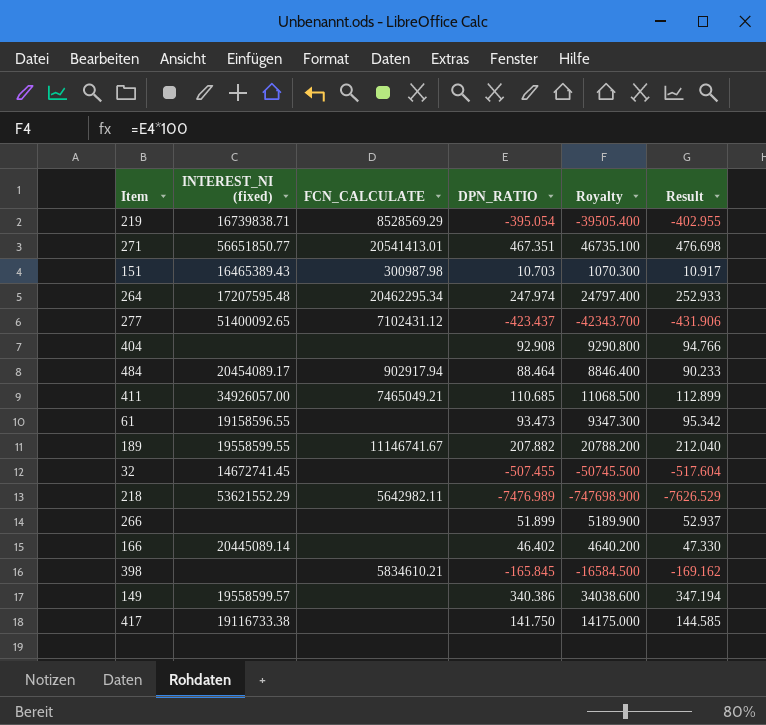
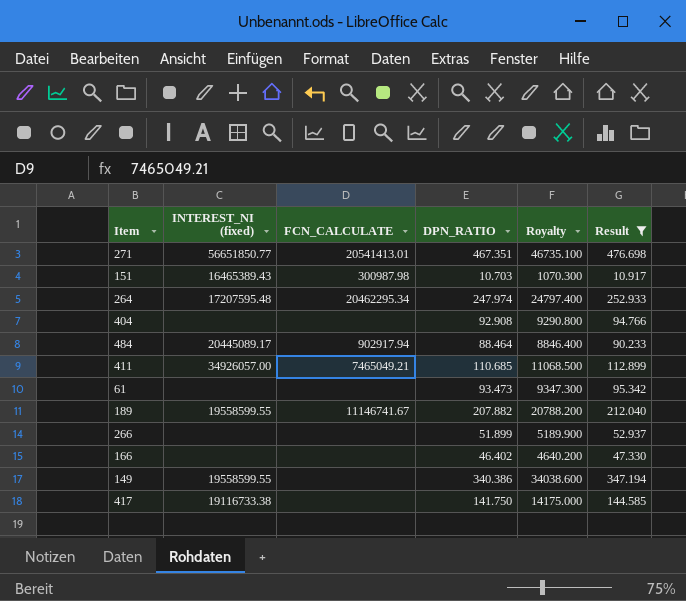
filter: none -> Result >= 10.917
484 | INTEREST_NI (fixed): 20454089.17 -> 20445089.17
61 | INTEREST_NI (fixed): 19158596.55 -> none
166 | INTEREST_NI (fixed): 20445089.14 -> none
149 | INTEREST_NI (fixed): 19558599.57 -> 19558599.55

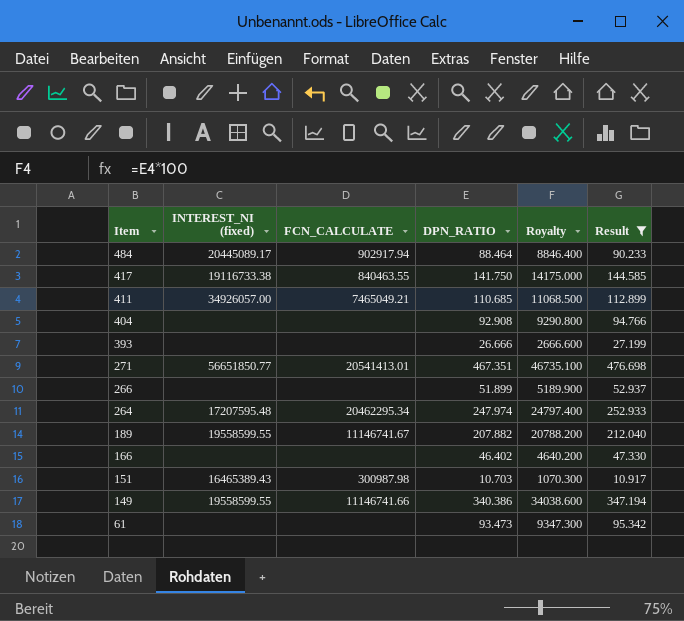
row order: none -> Item descending
417 | FCN_CALCULATE: none -> 840463.55
row 393: none -> none | none | 26.666 | 2666.600 | 27.199
149 | FCN_CALCULATE: none -> 11146741.66

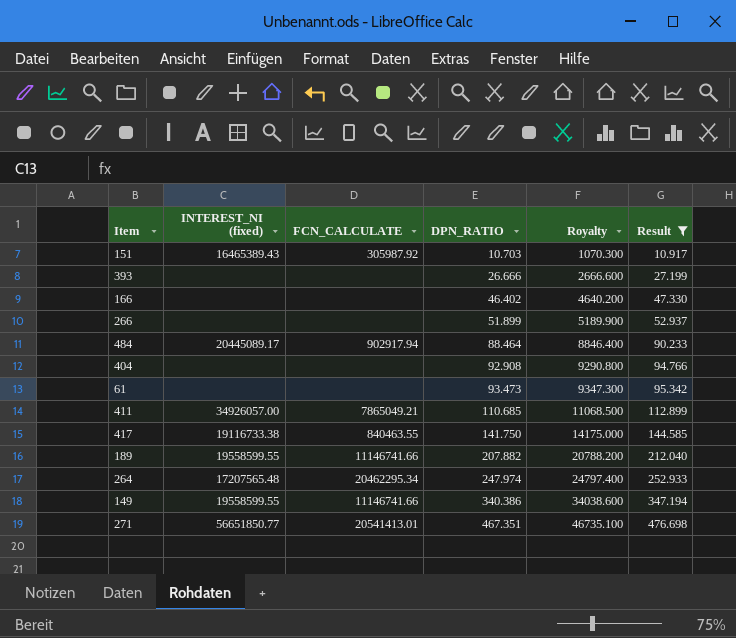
row order: Item descending -> DPN_RATIO ascending
151 | FCN_CALCULATE: 300987.98 -> 305987.92
411 | FCN_CALCULATE: 7465049.21 -> 7865049.21
189 | FCN_CALCULATE: 11146741.67 -> 11146741.66
264 | INTEREST_NI (fixed): 17207595.48 -> 17207565.48

